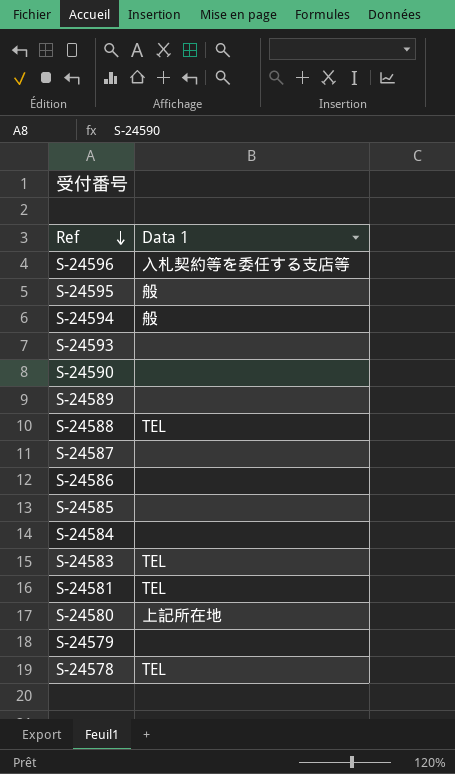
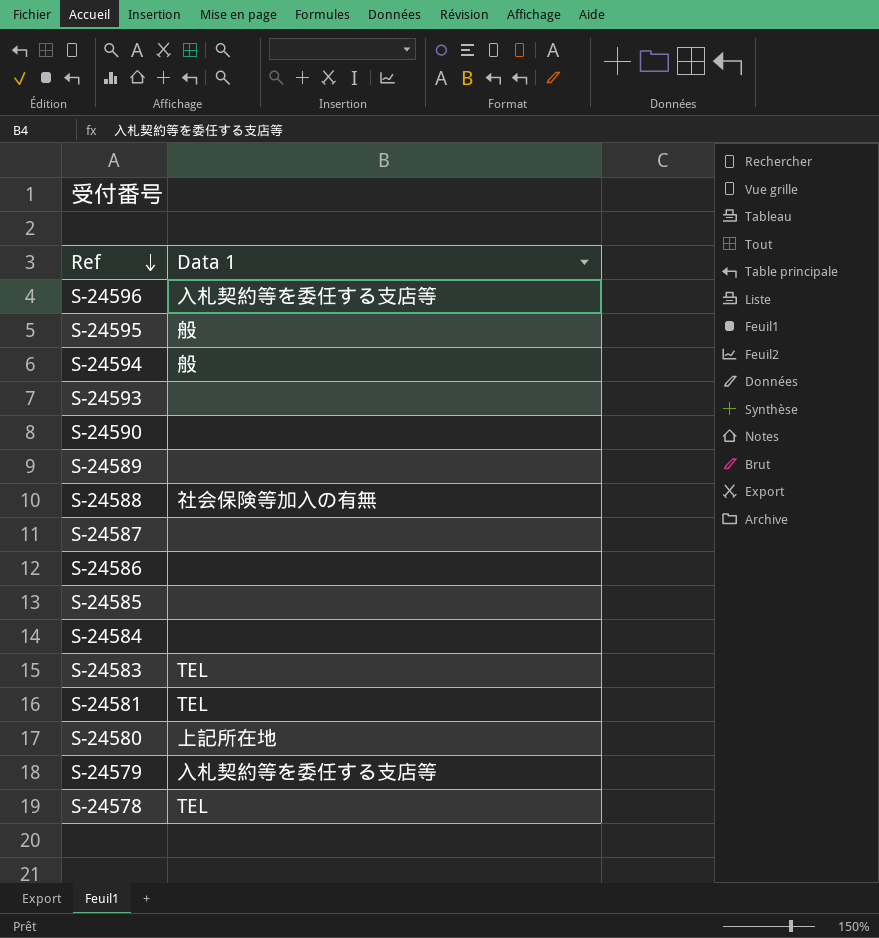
S-24588 | Data 1: TEL -> 社会保険等加入の有無
S-24579 | Data 1: none -> 入札契約等を委任する支店等

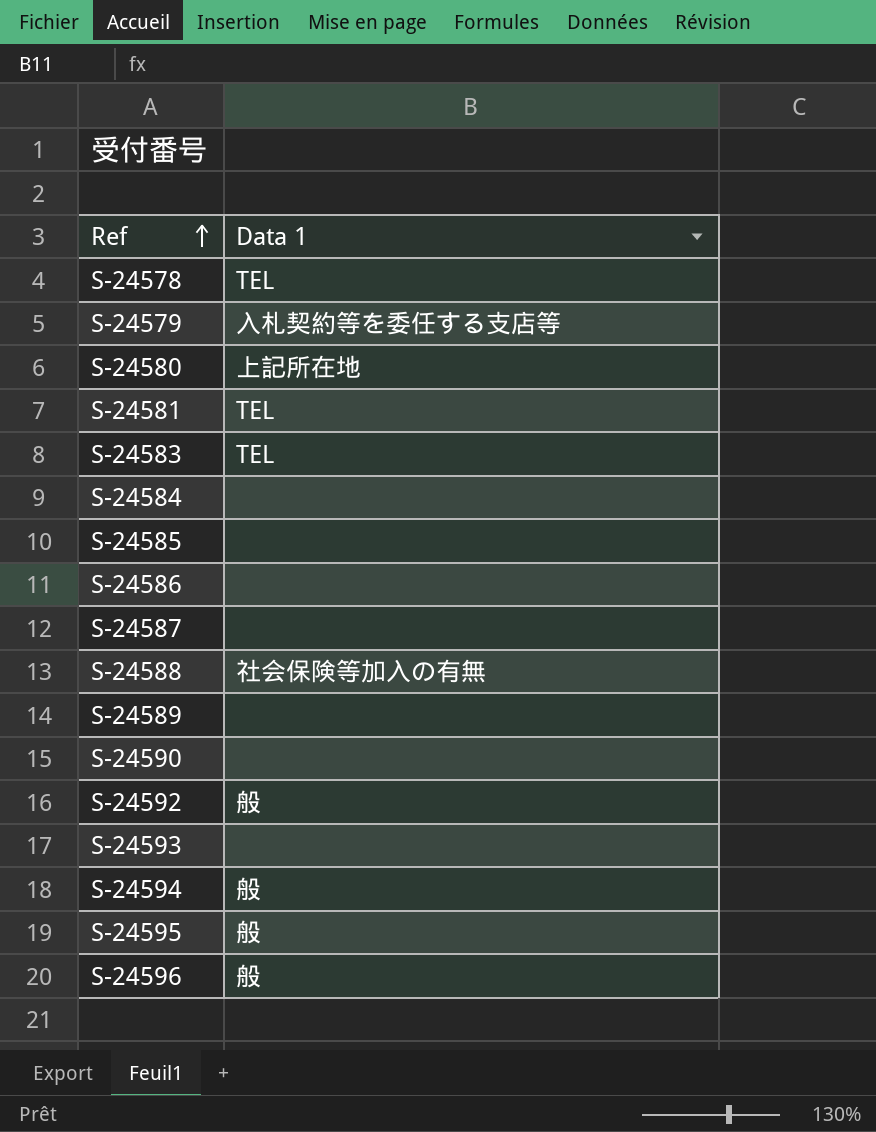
row order: Ref descending -> Ref ascending
row S-24592: none -> 般
S-24596 | Data 1: 入札契約等を委任する支店等 -> 般

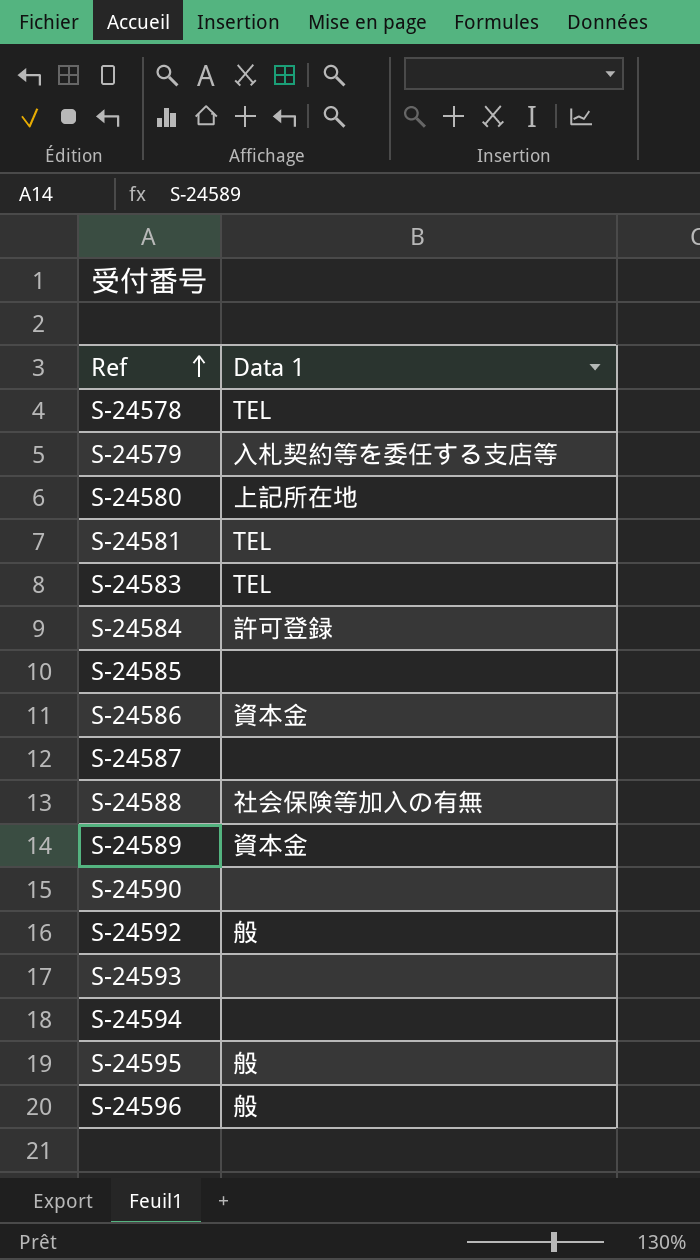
S-24584 | Data 1: none -> 許可登録
S-24586 | Data 1: none -> 資本金
S-24589 | Data 1: none -> 資本金
S-24594 | Data 1: 般 -> none

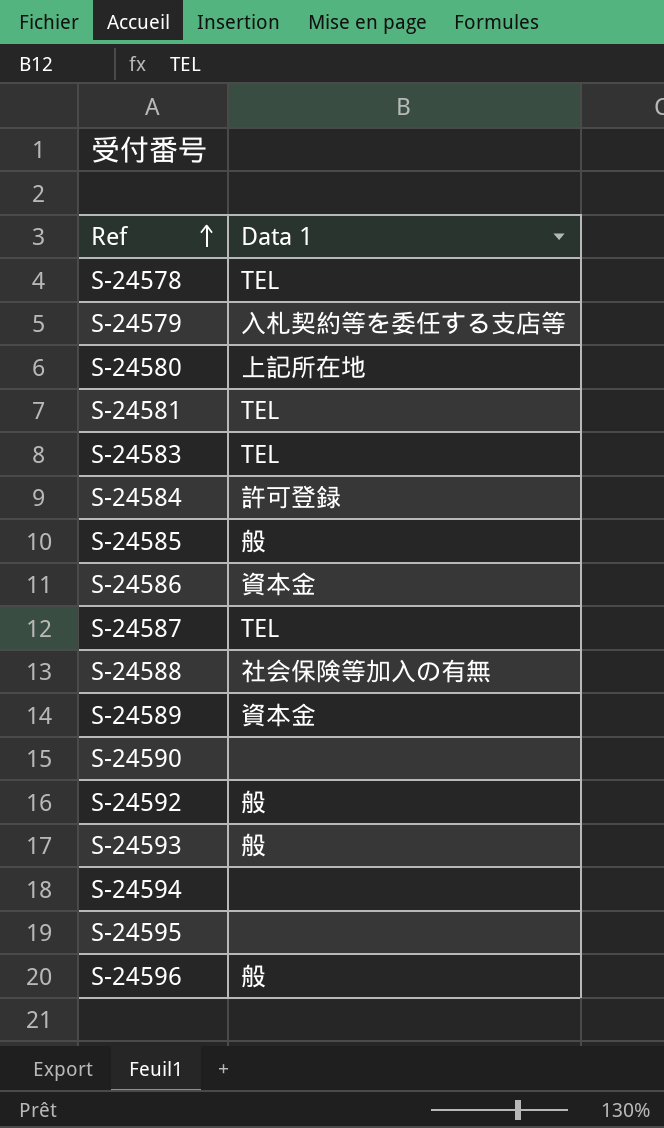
S-24585 | Data 1: none -> 般
S-24587 | Data 1: none -> TEL
S-24593 | Data 1: none -> 般
S-24595 | Data 1: 般 -> none

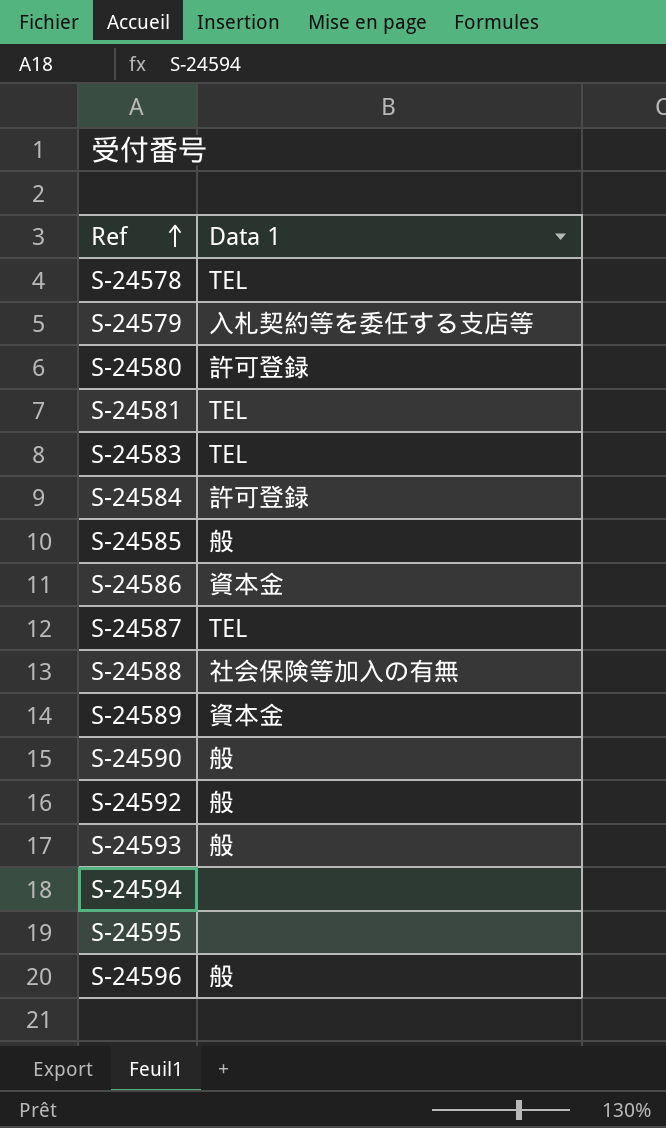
S-24580 | Data 1: 上記所在地 -> 許可登録
S-24590 | Data 1: none -> 般

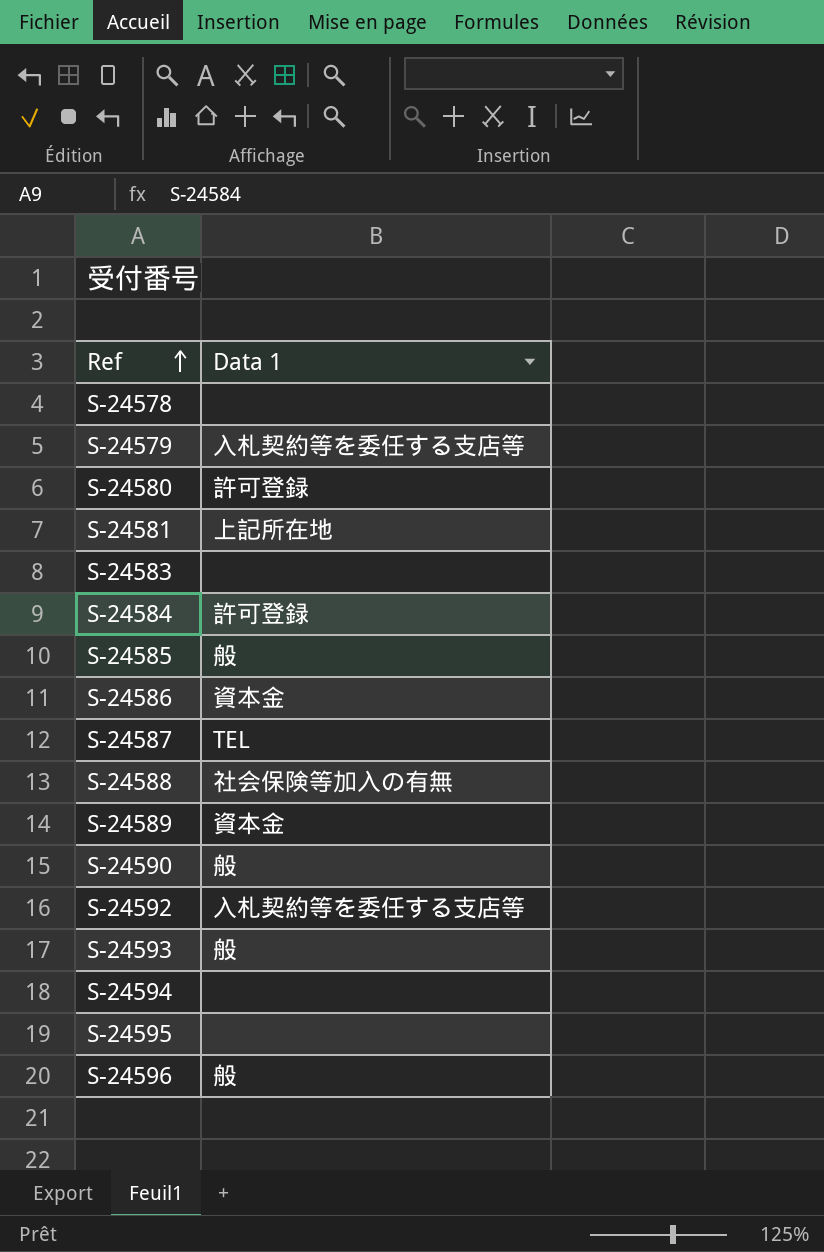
S-24578 | Data 1: TEL -> none
S-24581 | Data 1: TEL -> 上記所在地
S-24583 | Data 1: TEL -> none
S-24592 | Data 1: 般 -> 入札契約等を委任する支店等

